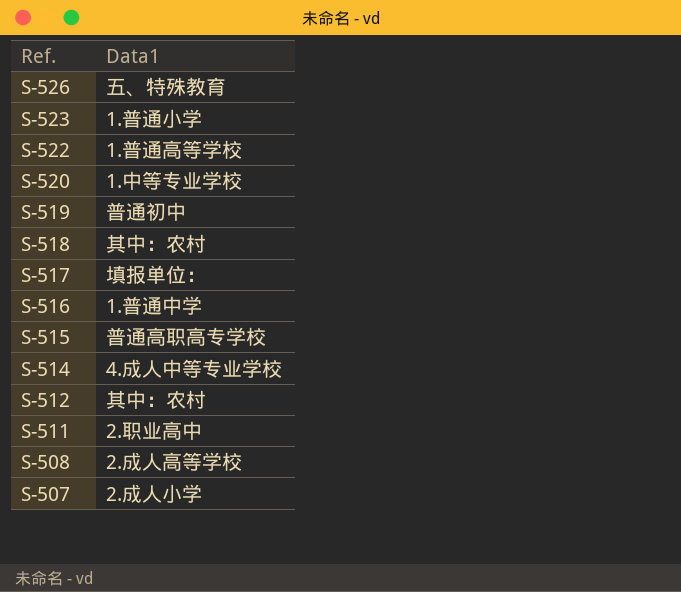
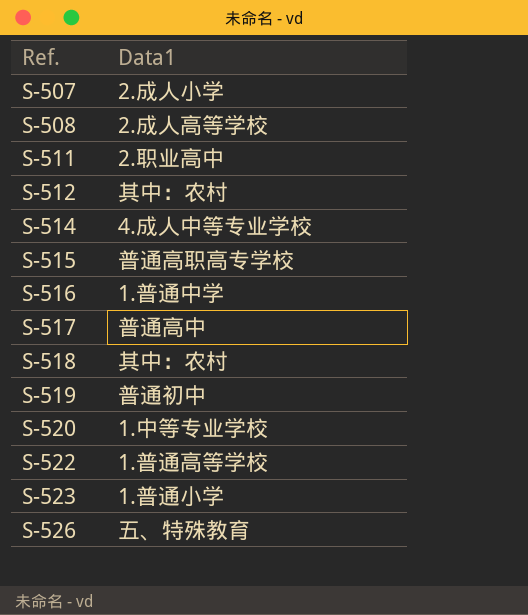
row order: Ref. descending -> Ref. ascending
S-517 | Data1: 填报单位： -> 普通高中

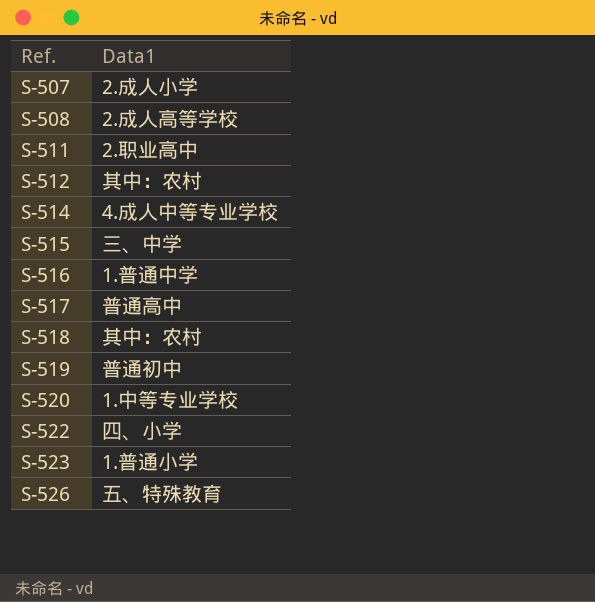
S-515 | Data1: 普通高职高专学校 -> 三、中学
S-522 | Data1: 1.普通高等学校 -> 四、小学

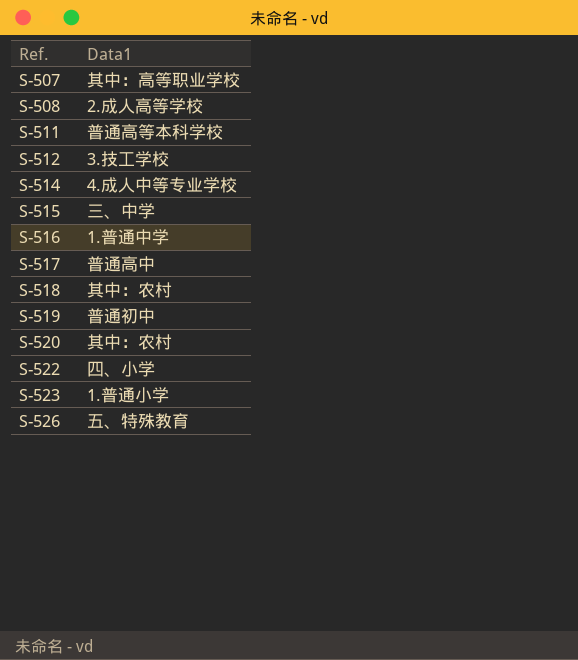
S-507 | Data1: 2.成人小学 -> 其中：高等职业学校
S-511 | Data1: 2.职业高中 -> 普通高等本科学校
S-512 | Data1: 其中：农村 -> 3.技工学校
S-520 | Data1: 1.中等专业学校 -> 其中：农村

